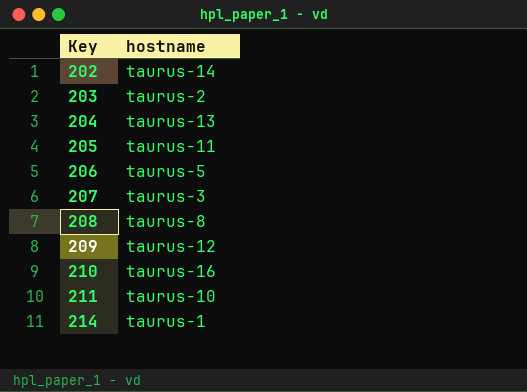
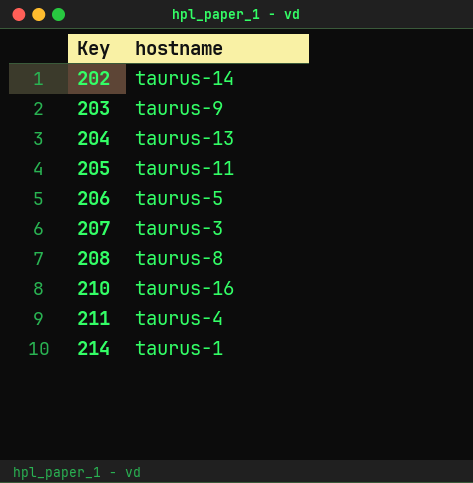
row 209: taurus-12 -> none
203 | hostname: taurus-2 -> taurus-9
211 | hostname: taurus-10 -> taurus-4

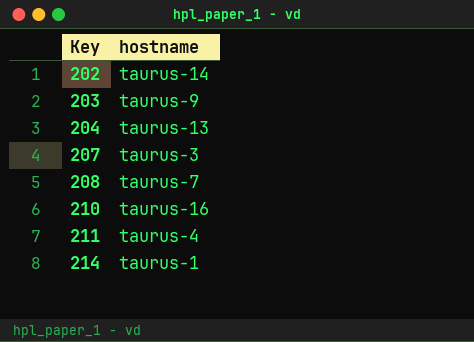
row 205: taurus-11 -> none
row 206: taurus-5 -> none
208 | hostname: taurus-8 -> taurus-7

